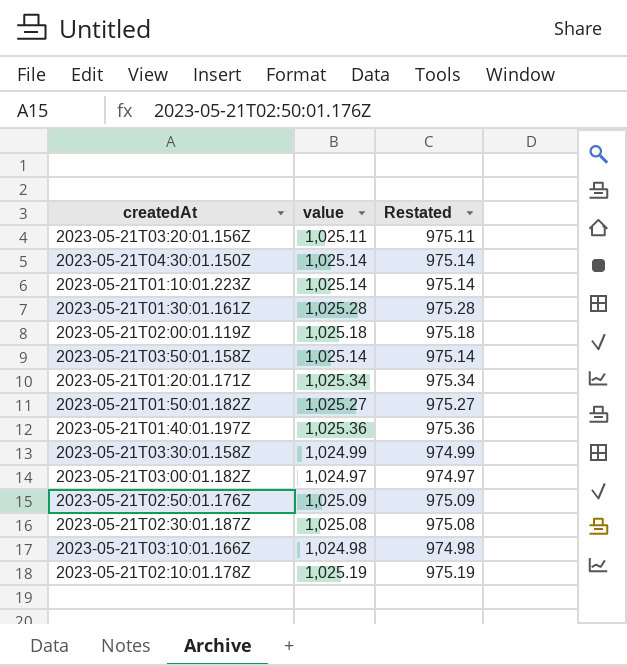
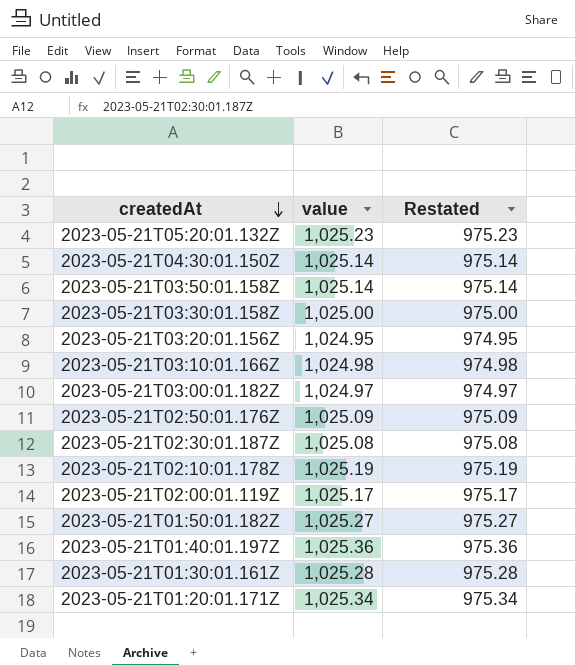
row order: none -> createdAt descending
row 2023-05-21T01:10:01.223Z: 1,025.14 | 975.14 -> none
row 2023-05-21T05:20:01.132Z: none -> 1,025.23 | 975.23
2023-05-21T03:30:01.158Z | value: 1,024.99 -> 1,025.00
2023-05-21T03:30:01.158Z | Restated: 974.99 -> 975.00
2023-05-21T03:20:01.156Z | value: 1,025.11 -> 1,024.95
2023-05-21T03:20:01.156Z | Restated: 975.11 -> 974.95
2023-05-21T02:00:01.119Z | value: 1,025.18 -> 1,025.17
2023-05-21T02:00:01.119Z | Restated: 975.18 -> 975.17

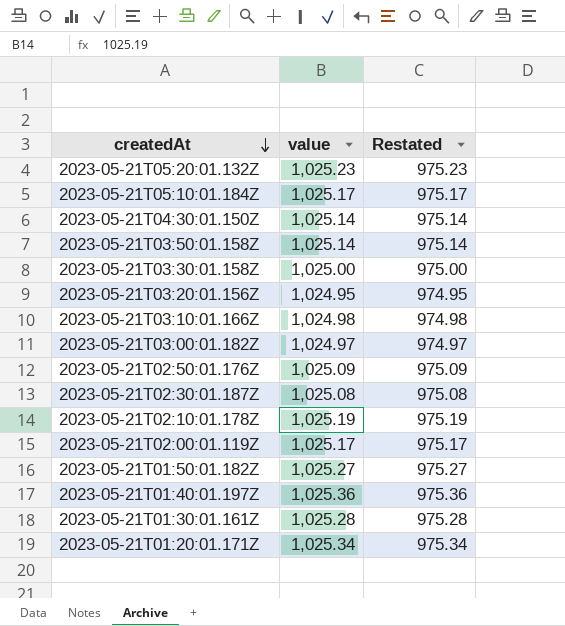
row 2023-05-21T05:10:01.184Z: none -> 1,025.17 | 975.17

